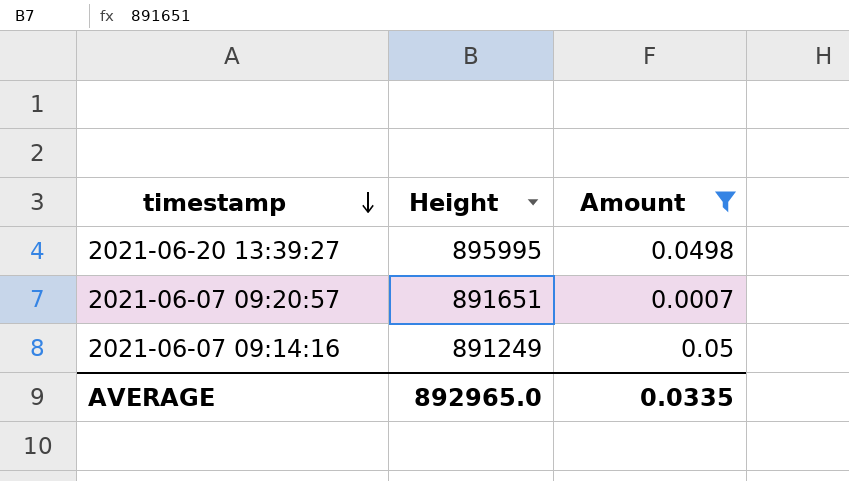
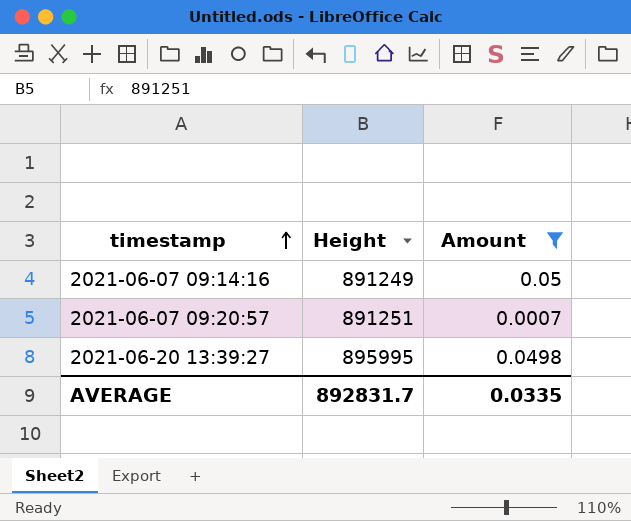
row order: timestamp descending -> timestamp ascending
2021-06-07 09:20:57 | Height: 891651 -> 891251
AVERAGE | Height: 892965.0 -> 892831.7

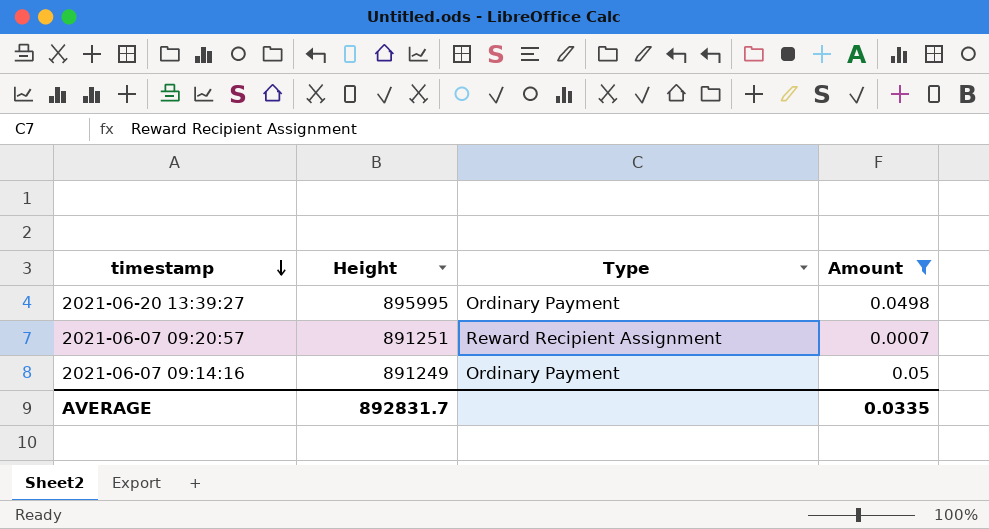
row order: timestamp ascending -> timestamp descending
column Type | position: none -> 3

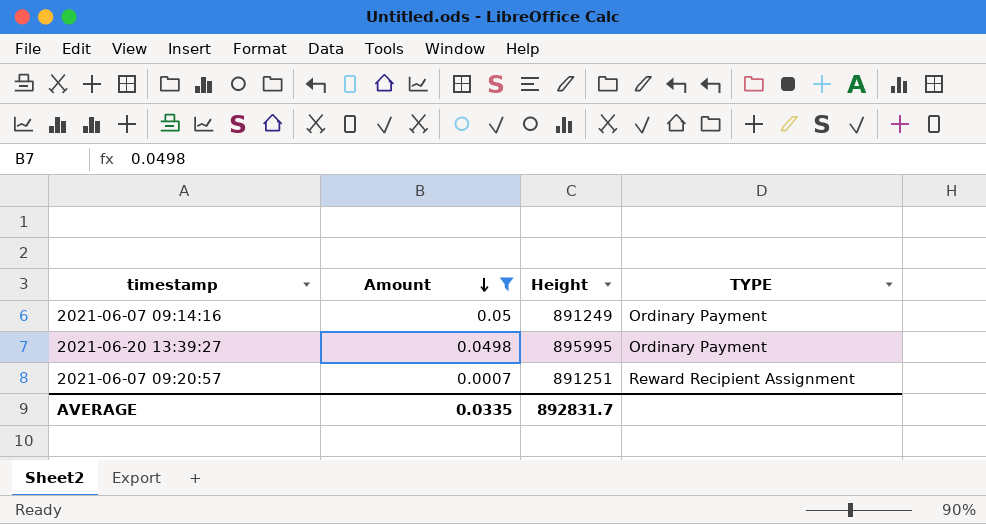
row order: timestamp descending -> Amount descending
column Amount | position: 4 -> 2
column name: Type -> TYPE

